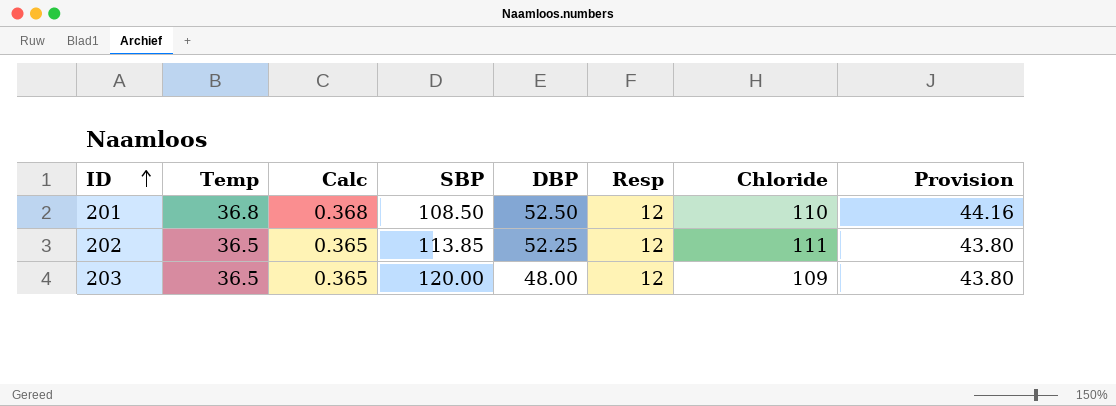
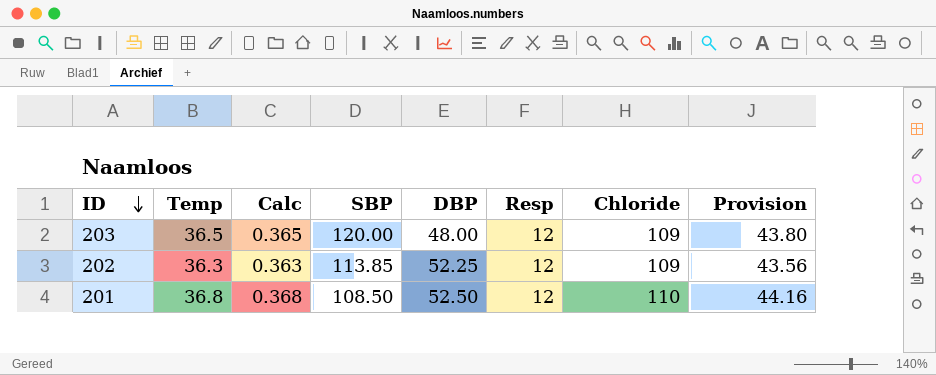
row order: ID ascending -> ID descending
202 | Temp: 36.5 -> 36.3
202 | Calc: 0.365 -> 0.363
202 | Chloride: 111 -> 109
202 | Provision: 43.80 -> 43.56

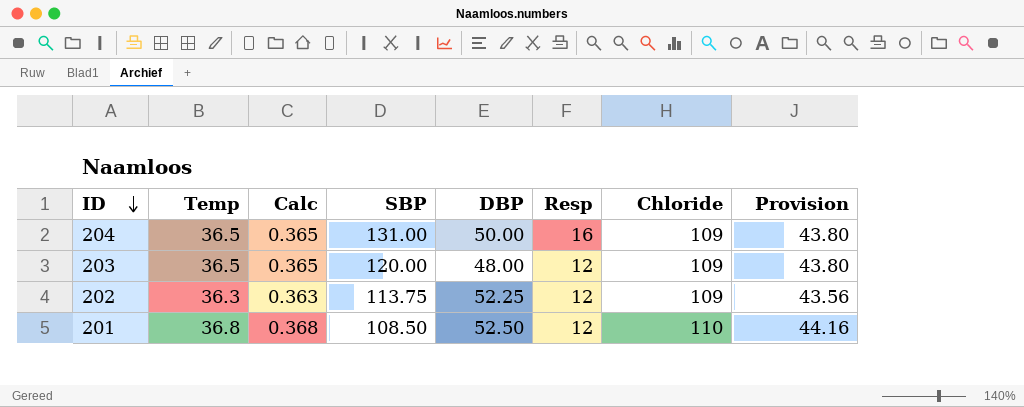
row 204: none -> 36.5 | 0.365 | 131.00 | 50.00 | 16 | 109 | 43.80
202 | SBP: 113.85 -> 113.75

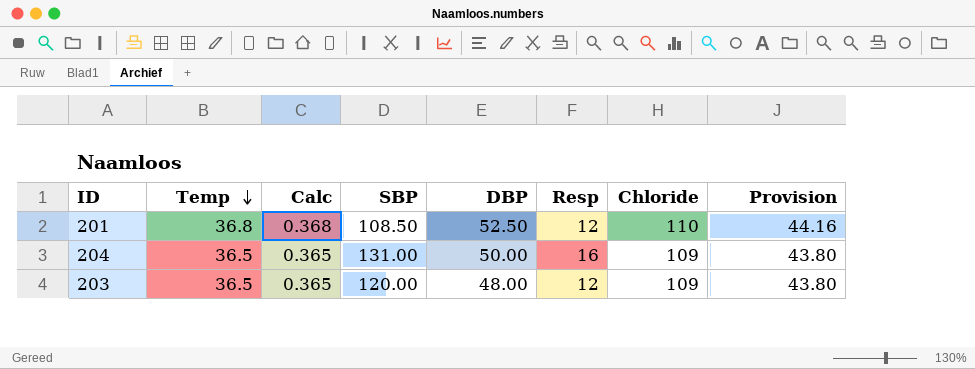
row order: ID descending -> Temp descending
row 202: 36.3 | 0.363 | 113.75 | 52.25 | 12 | 109 | 43.56 -> none

